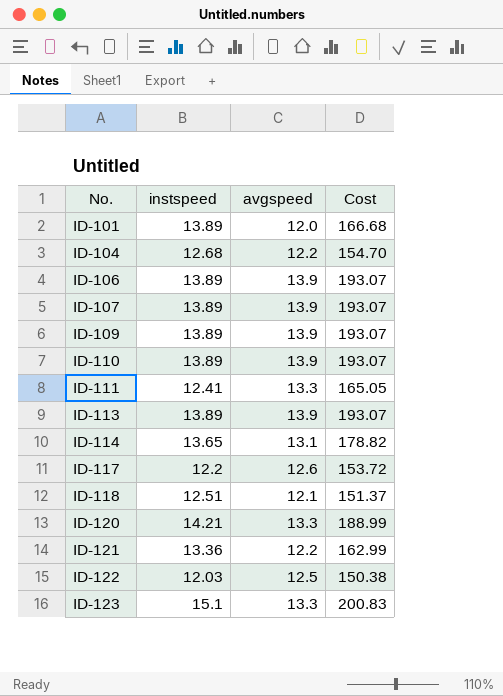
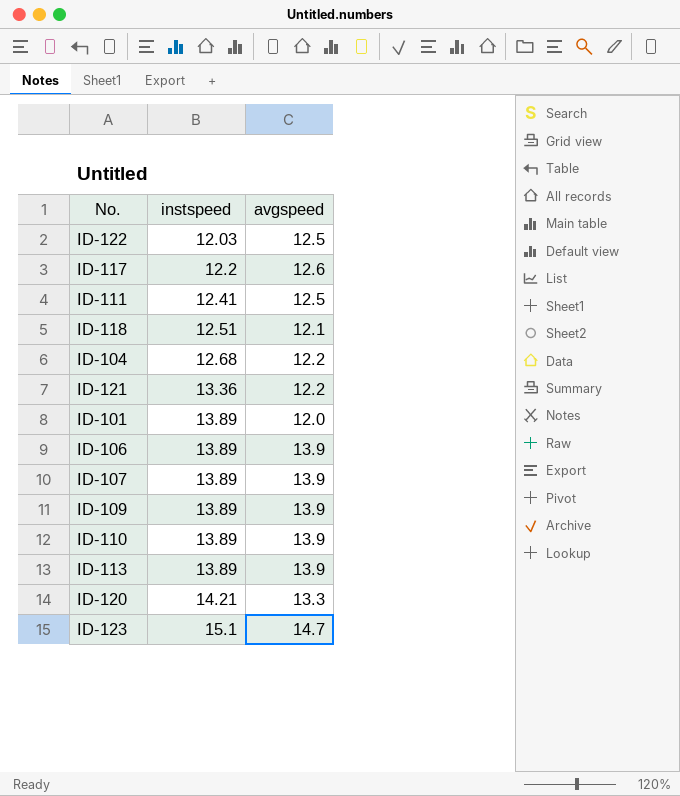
row order: No. ascending -> instspeed ascending
column Cost | formula: [instspeed] * [avgspeed] -> none
row ID-114: 13.65 | 13.1 | 178.82 -> none
ID-111 | avgspeed: 13.3 -> 12.5
ID-123 | avgspeed: 13.3 -> 14.7

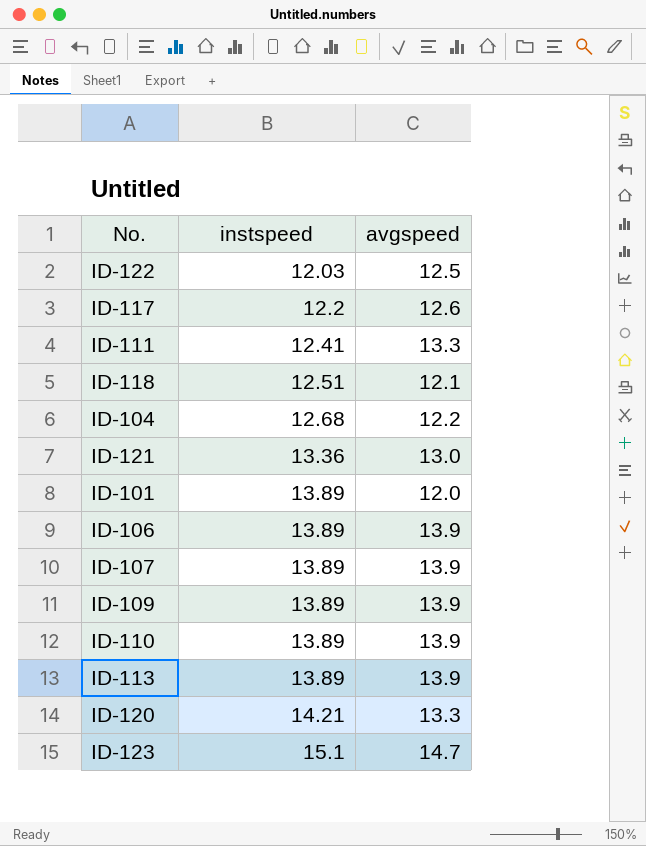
ID-111 | avgspeed: 12.5 -> 13.3
ID-121 | avgspeed: 12.2 -> 13.0

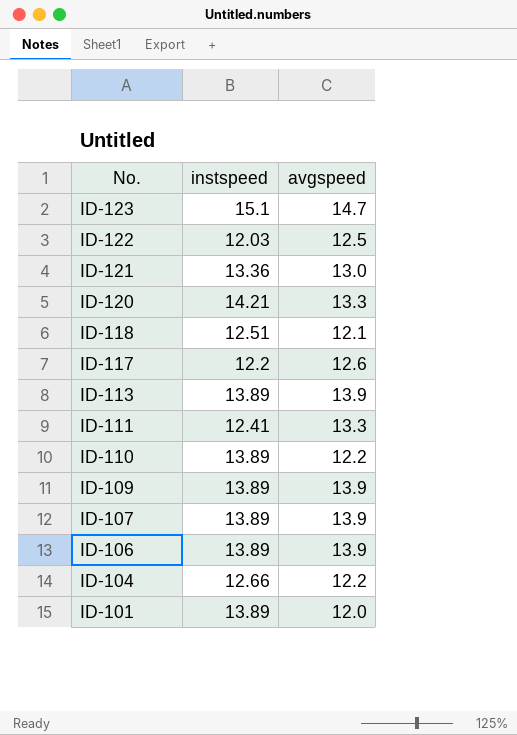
row order: instspeed ascending -> No. descending
ID-110 | avgspeed: 13.9 -> 12.2
ID-104 | instspeed: 12.68 -> 12.66

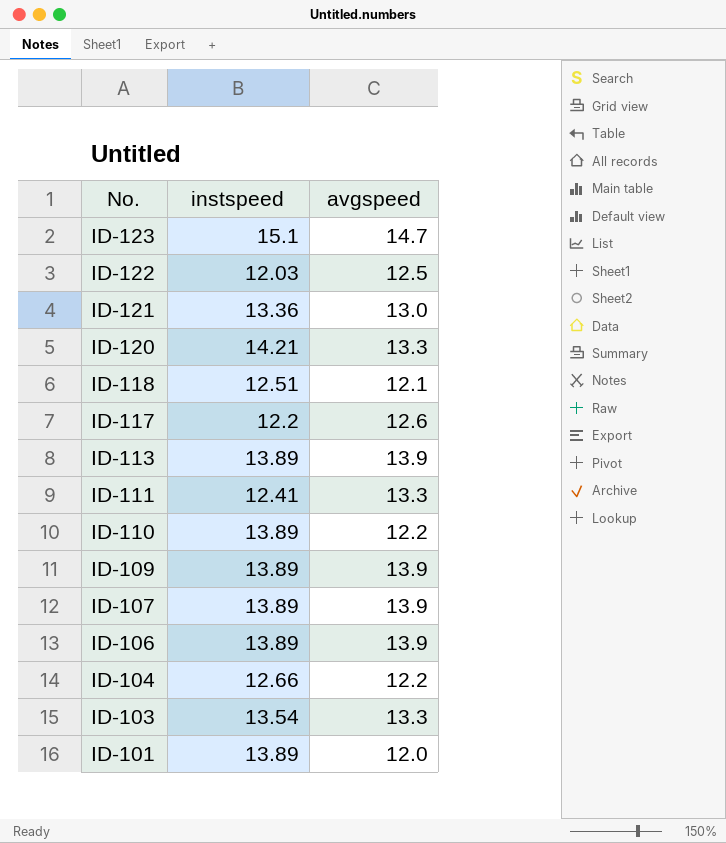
row ID-103: none -> 13.54 | 13.3

